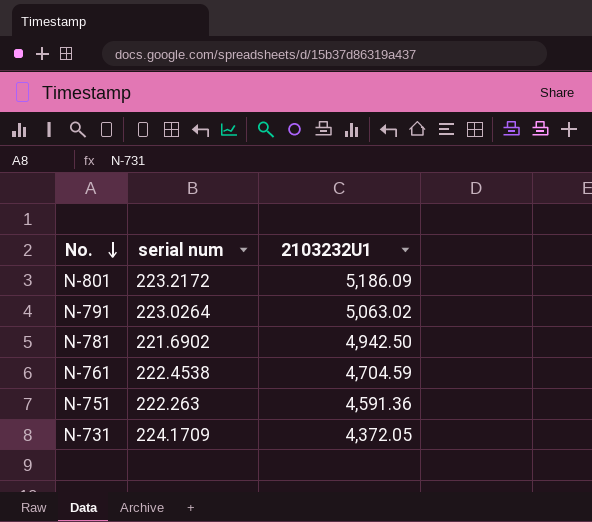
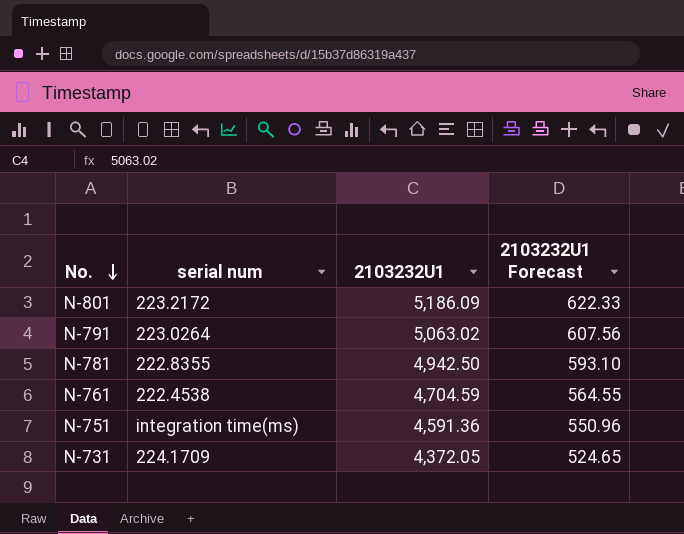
column 2103232U1 Forecast | formula: none -> [2103232U1] * 0.12
N-781 | serial num: 221.6902 -> 222.8355
N-751 | serial num: 222.263 -> integration time(ms)

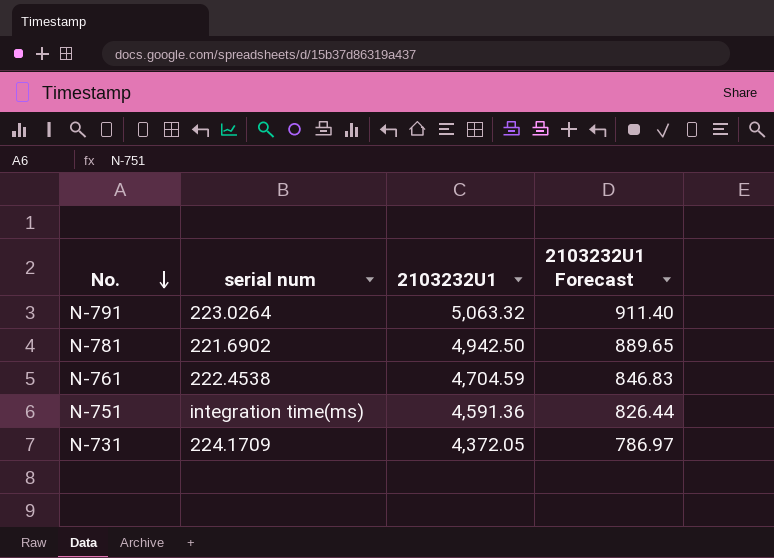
column 2103232U1 Forecast | formula: [2103232U1] * 0.12 -> [2103232U1] * 0.18
row N-801: 223.2172 | 5,186.09 | 622.33 -> none
N-791 | 2103232U1: 5,063.02 -> 5,063.32
N-781 | serial num: 222.8355 -> 221.6902

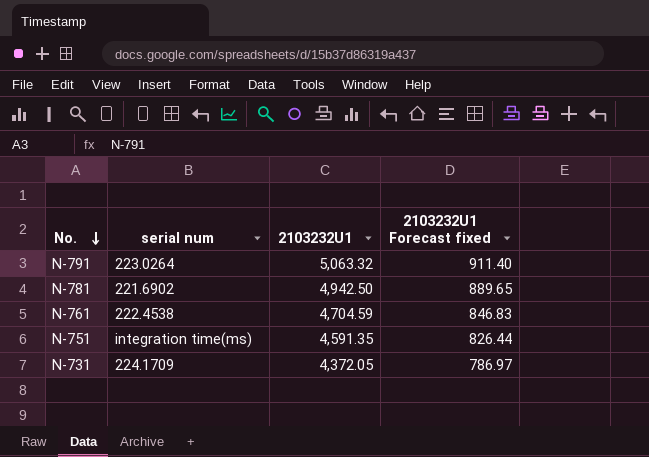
column name: 2103232U1 Forecast -> 2103232U1 Forecast fixed
N-751 | 2103232U1: 4,591.36 -> 4,591.35

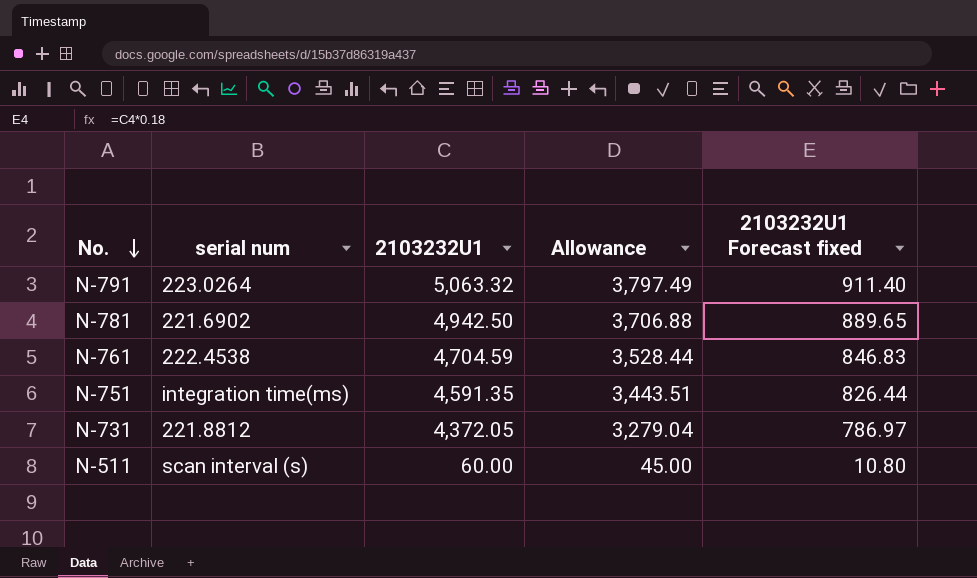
column Allowance | formula: none -> [2103232U1] * 0.75
N-731 | serial num: 224.1709 -> 221.8812
row N-511: none -> scan interval (s) | 60.00 | 45.00 | 10.80

